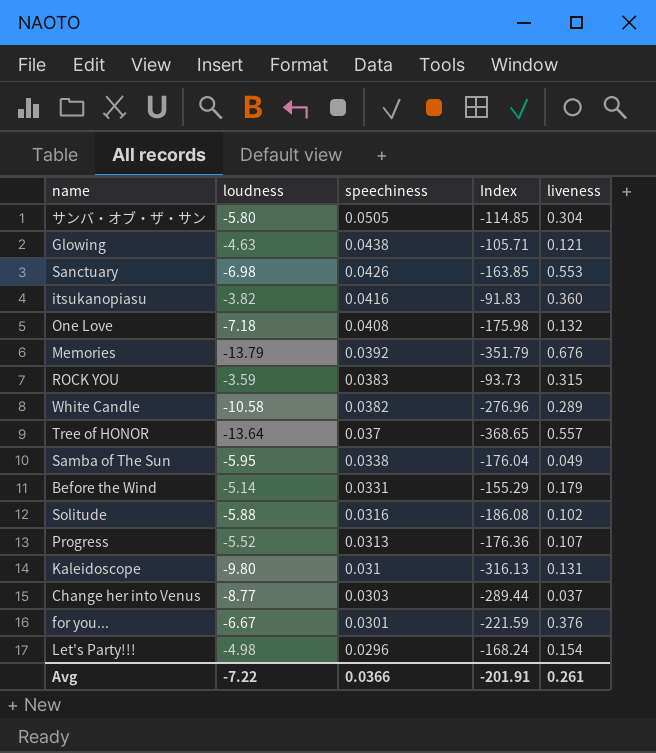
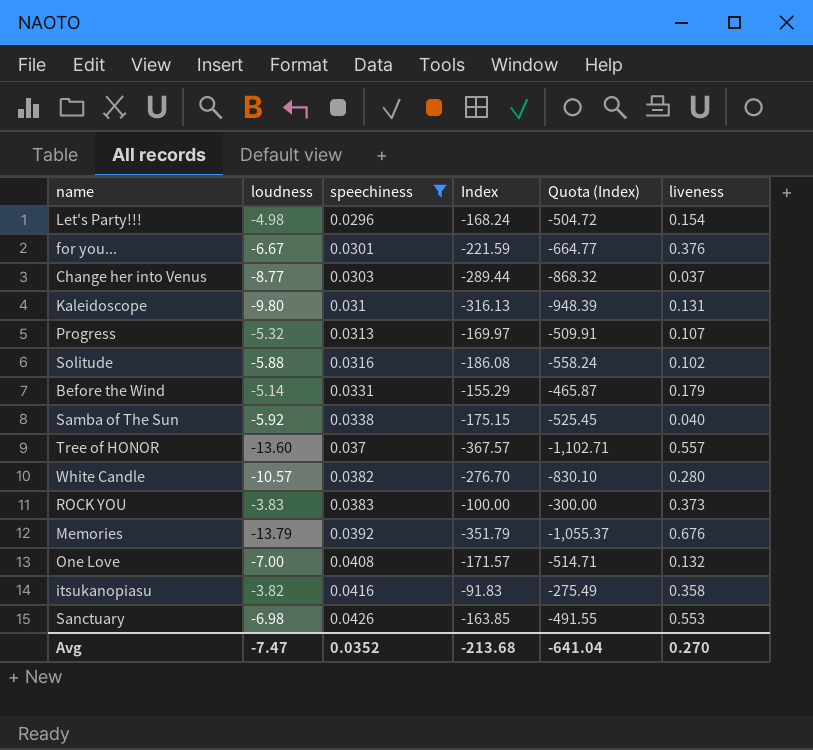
filter: none -> speechiness <= 0.0426
row order: speechiness descending -> speechiness ascending
column Quota (Index) | formula: none -> [Index] * 3
Progress | loudness: -5.52 -> -5.32
Progress | Index: -176.36 -> -169.97
Samba of The Sun | loudness: -5.95 -> -5.92
Samba of The Sun | Index: -176.04 -> -175.15
Samba of The Sun | liveness: 0.049 -> 0.040
Tree of HONOR | loudness: -13.64 -> -13.60
Tree of HONOR | Index: -368.65 -> -367.57
White Candle | loudness: -10.58 -> -10.57
White Candle | Index: -276.96 -> -276.70
White Candle | liveness: 0.289 -> 0.280
ROCK YOU | loudness: -3.59 -> -3.83
ROCK YOU | Index: -93.73 -> -100.00
ROCK YOU | liveness: 0.315 -> 0.373
One Love | loudness: -7.18 -> -7.00
One Love | Index: -175.98 -> -171.57
itsukanopiasu | liveness: 0.360 -> 0.358
Avg | loudness: -7.22 -> -7.47
Avg | speechiness: 0.0366 -> 0.0352
Avg | Index: -201.91 -> -213.68
Avg | liveness: 0.261 -> 0.270

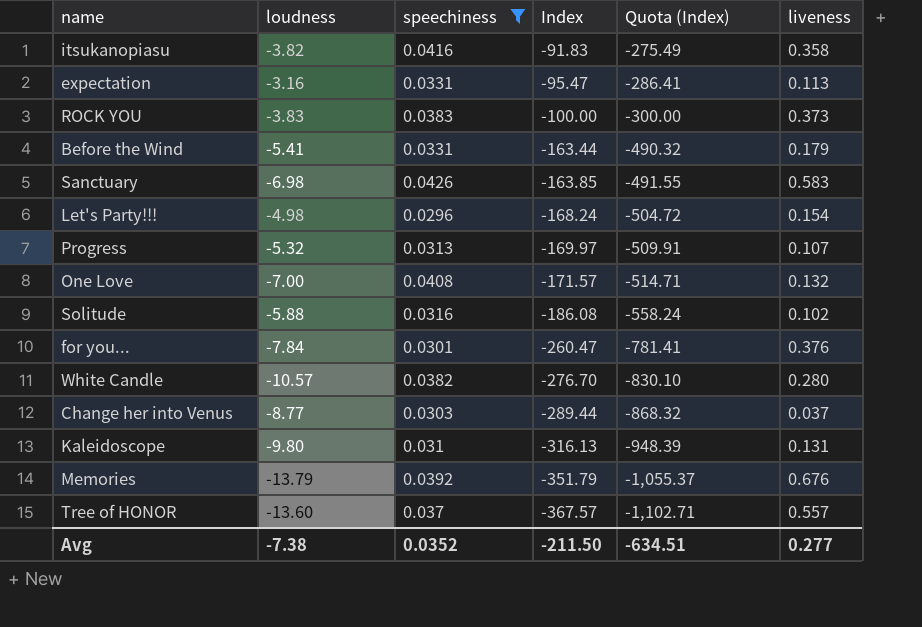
row order: speechiness ascending -> Index descending
row Samba of The Sun: -5.92 | 0.0338 | -175.15 | -525.45 | 0.040 -> none
row expectation: none -> -3.16 | 0.0331 | -95.47 | -286.41 | 0.113
Before the Wind | loudness: -5.14 -> -5.41
Before the Wind | Index: -155.29 -> -163.44
Before the Wind | Quota (Index): -465.87 -> -490.32
Sanctuary | liveness: 0.553 -> 0.583
for you... | loudness: -6.67 -> -7.84
for you... | Index: -221.59 -> -260.47
for you... | Quota (Index): -664.77 -> -781.41
Avg | loudness: -7.47 -> -7.38
Avg | Index: -213.68 -> -211.50
Avg | Quota (Index): -641.04 -> -634.51
Avg | liveness: 0.270 -> 0.277

